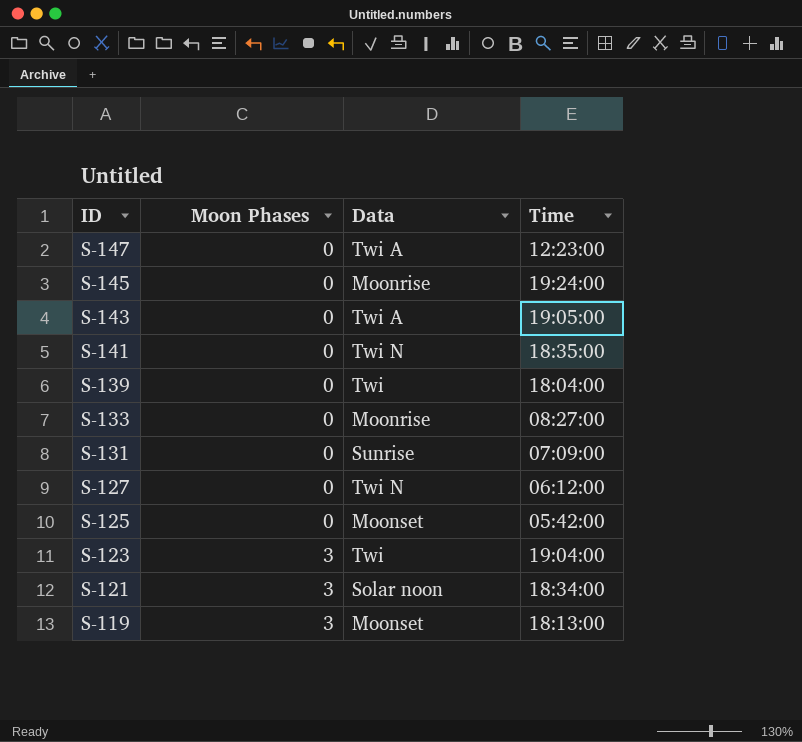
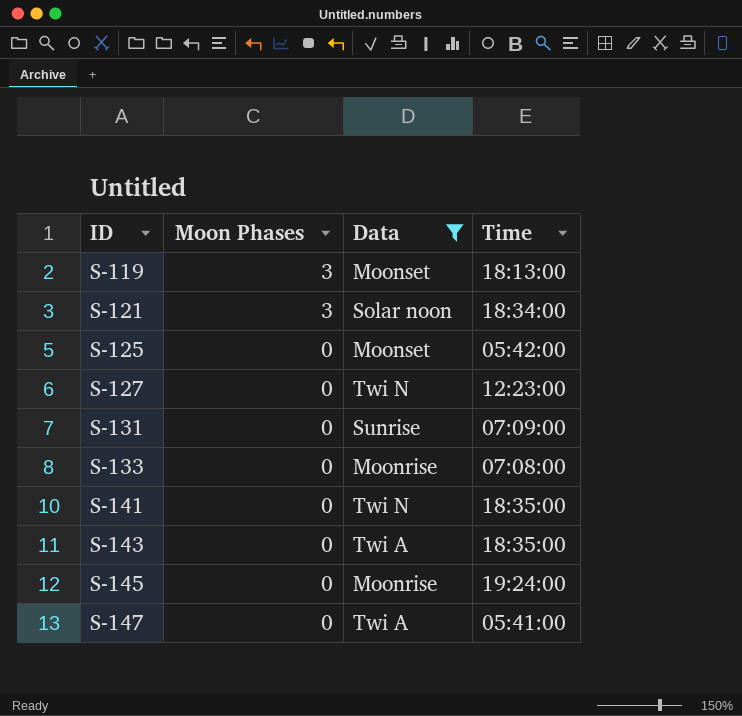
filter: none -> Data != Twi
row order: ID descending -> ID ascending
S-127 | Time: 06:12:00 -> 12:23:00
S-133 | Time: 08:27:00 -> 07:08:00
S-143 | Time: 19:05:00 -> 18:35:00
S-147 | Time: 12:23:00 -> 05:41:00

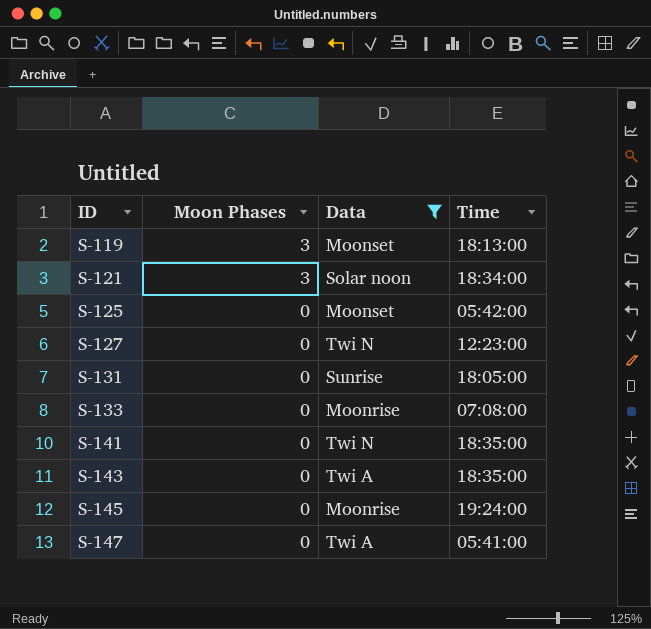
S-131 | Time: 07:09:00 -> 18:05:00

